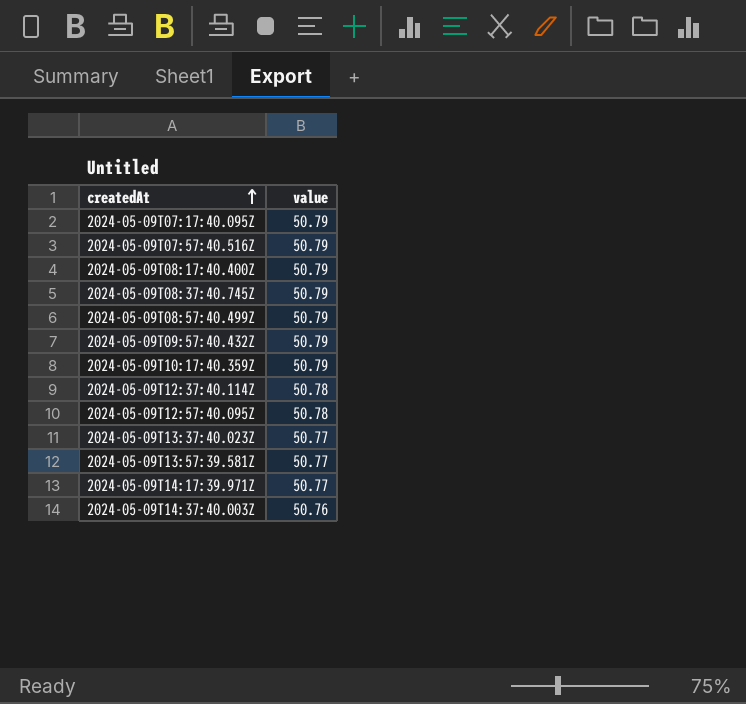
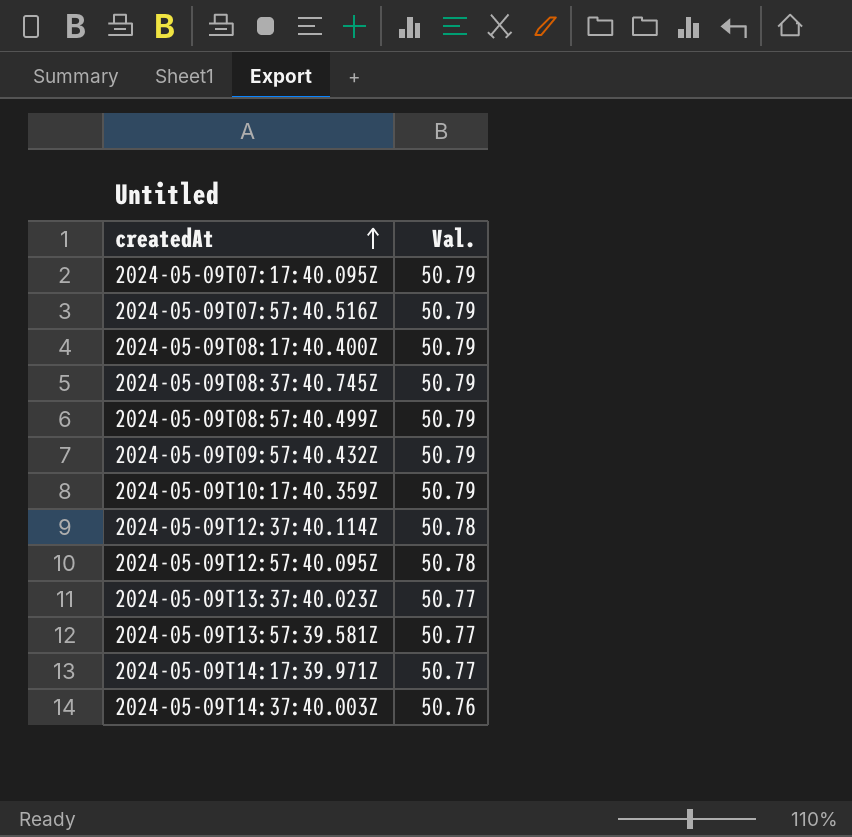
column name: value -> Val.

